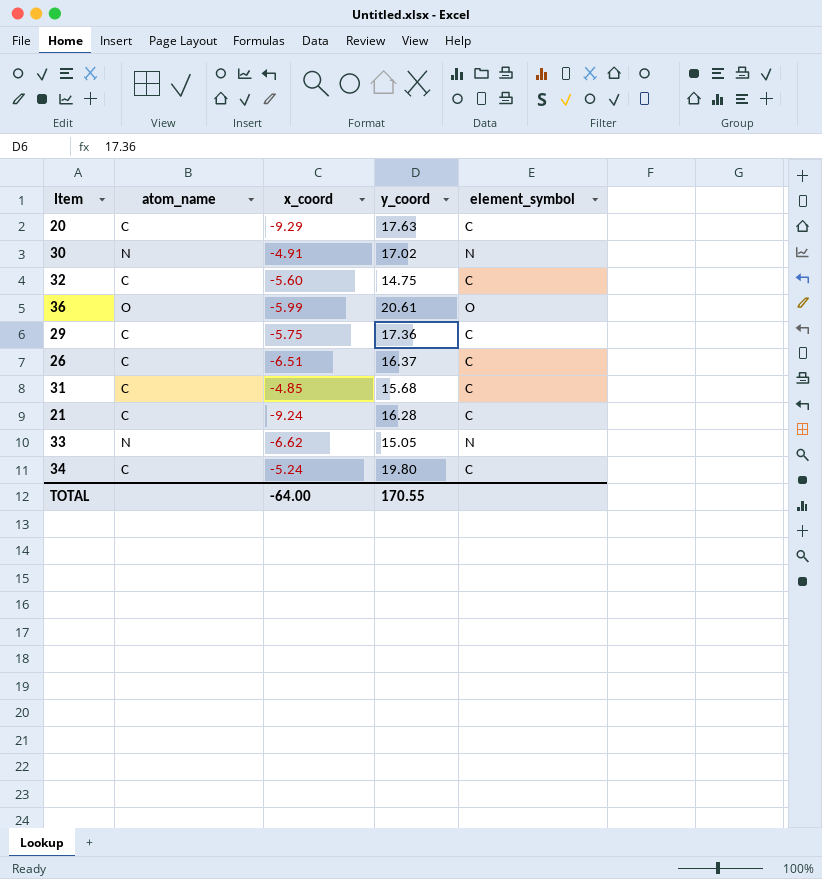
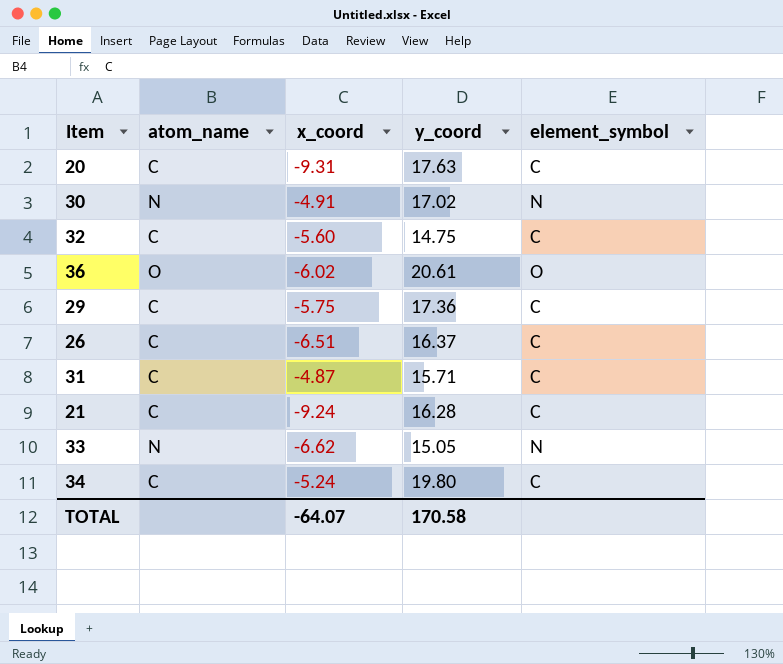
20 | x_coord: -9.29 -> -9.31
36 | x_coord: -5.99 -> -6.02
31 | x_coord: -4.85 -> -4.87
31 | y_coord: 15.68 -> 15.71
TOTAL | x_coord: -64.00 -> -64.07
TOTAL | y_coord: 170.55 -> 170.58

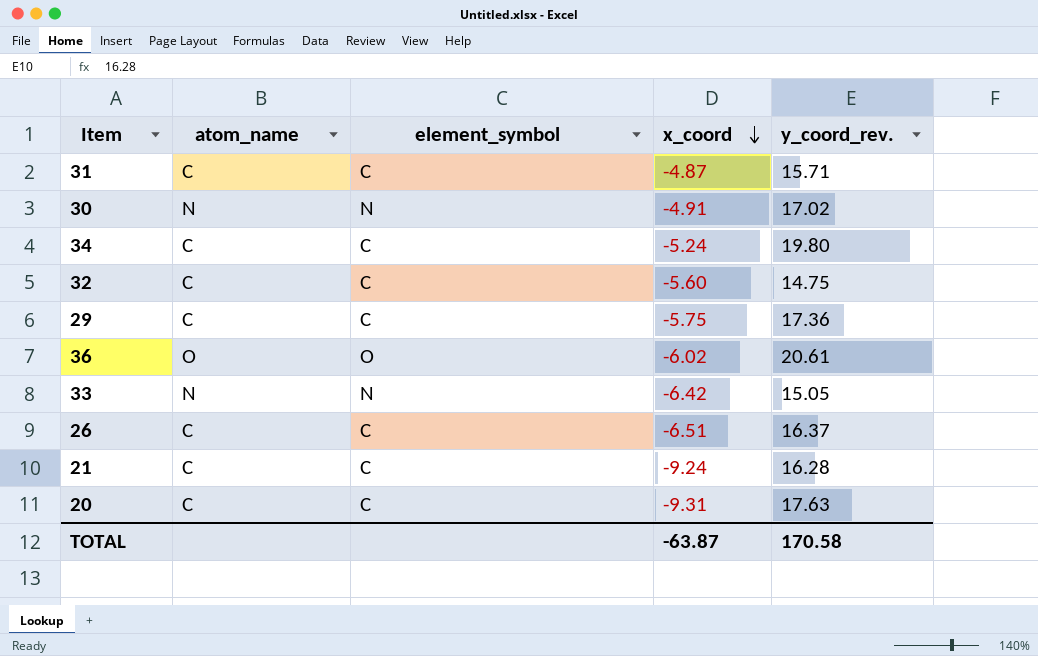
row order: none -> x_coord descending
column element_symbol | position: 5 -> 3
column name: y_coord -> y_coord_rev.
33 | x_coord: -6.62 -> -6.42
TOTAL | x_coord: -64.07 -> -63.87

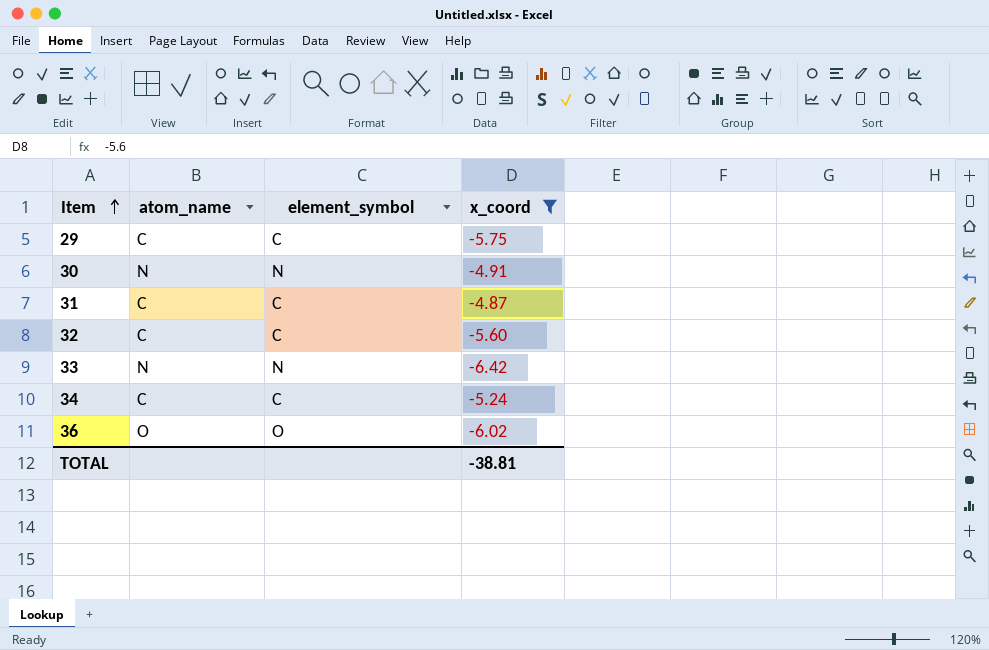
filter: none -> x_coord >= -6.42
row order: x_coord descending -> Item ascending
column y_coord_rev. | position: 5 -> none
TOTAL | x_coord: -63.87 -> -38.81

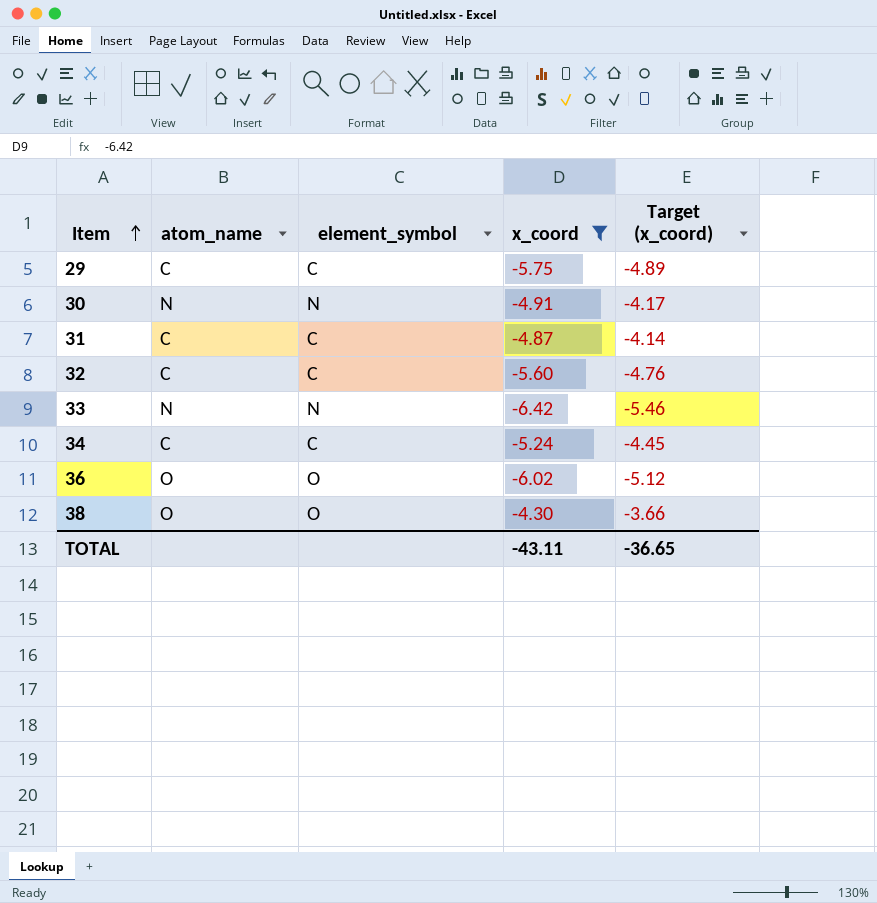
column Target (x_coord) | formula: none -> [x_coord] * 0.85
row 38: none -> O | O | -4.30 | -3.66
TOTAL | x_coord: -38.81 -> -43.11

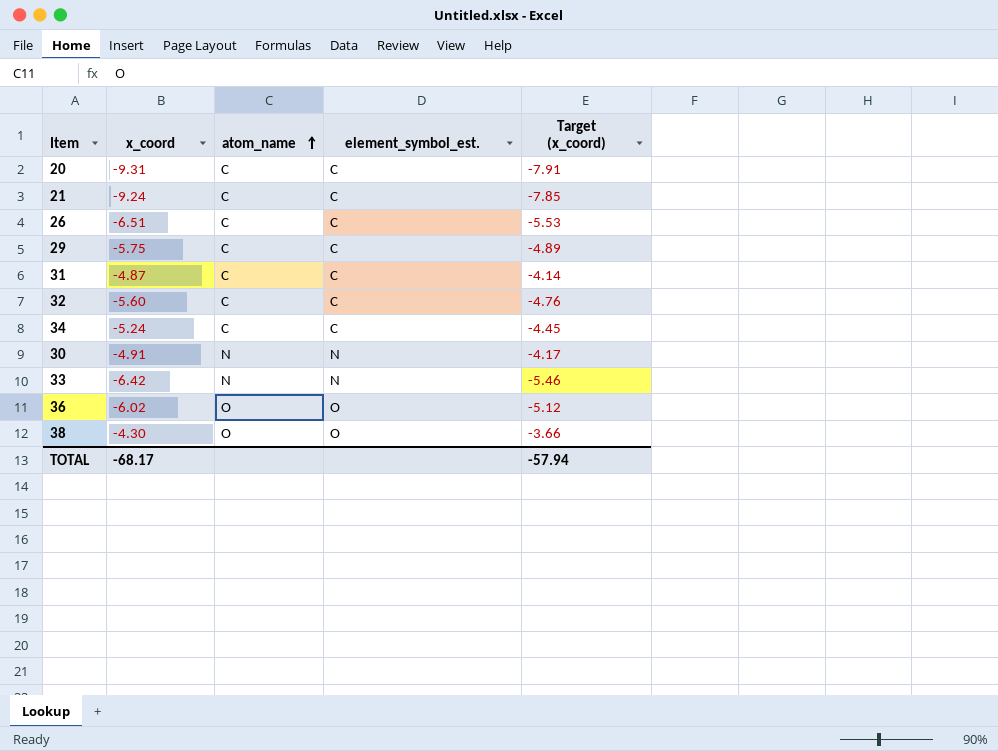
filter: x_coord >= -6.42 -> none
row order: Item ascending -> atom_name ascending
column x_coord | position: 4 -> 2
column name: element_symbol -> element_symbol_est.
TOTAL | x_coord: -43.11 -> -68.17
TOTAL | Target (x_coord): -36.65 -> -57.94

